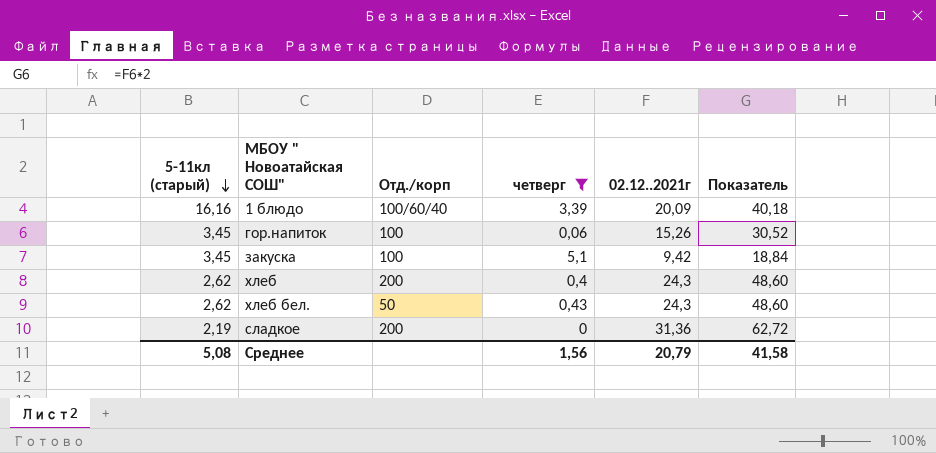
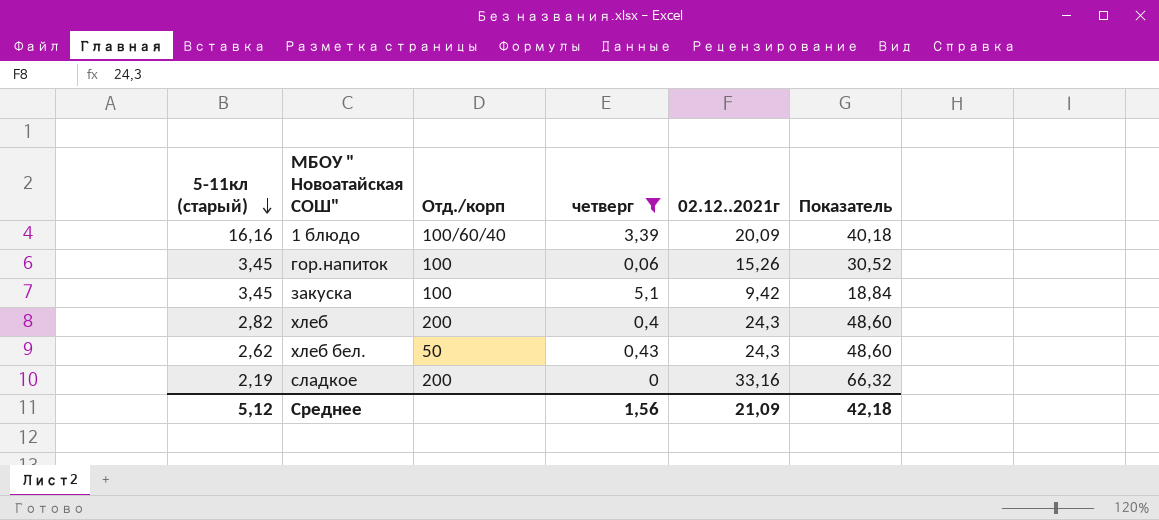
хлеб | 5-11кл (старый): 2,62 -> 2,82
сладкое | 02.12..2021г: 31,36 -> 33,16
сладкое | Показатель: 62,72 -> 66,32
Среднее | 5-11кл (старый): 5,08 -> 5,12
Среднее | 02.12..2021г: 20,79 -> 21,09
Среднее | Показатель: 41,58 -> 42,18

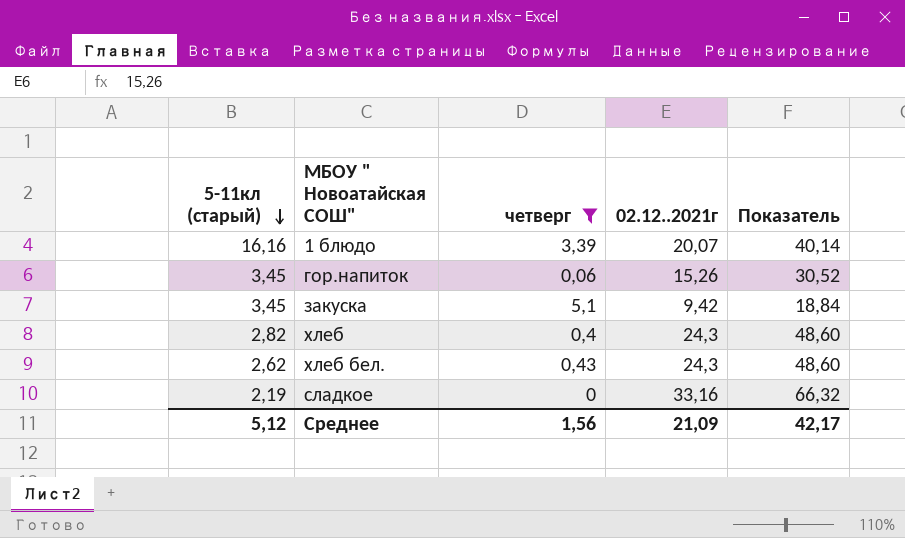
column Отд./корп | position: 3 -> none
1 блюдо | 02.12..2021г: 20,09 -> 20,07
1 блюдо | Показатель: 40,18 -> 40,14
Среднее | Показатель: 42,18 -> 42,17

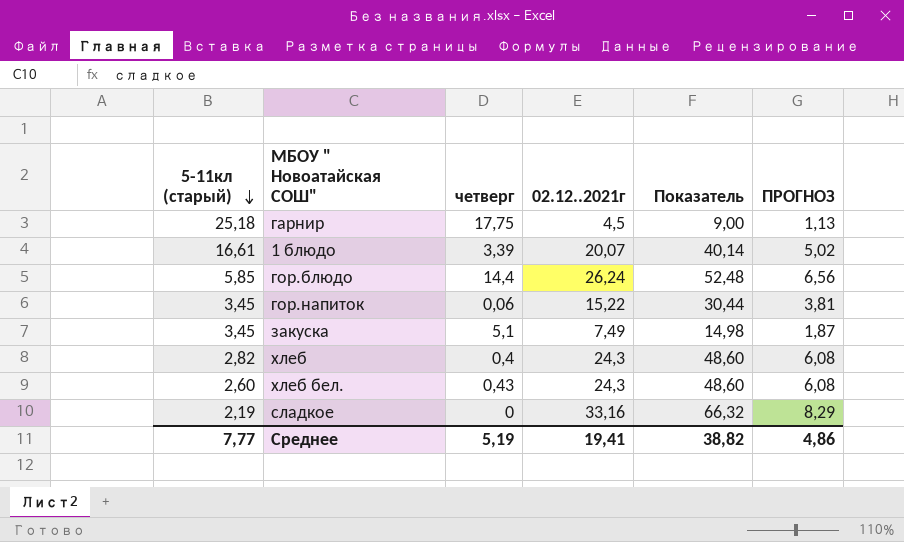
filter: четверг <= 5,1 -> none
column ПРОГНОЗ | formula: none -> [02.12..2021г] * 0,25
1 блюдо | 5-11кл (старый): 16,16 -> 16,61
гор.напиток | 02.12..2021г: 15,26 -> 15,22
гор.напиток | Показатель: 30,52 -> 30,44
закуска | 02.12..2021г: 9,42 -> 7,49
закуска | Показатель: 18,84 -> 14,98
хлеб бел. | 5-11кл (старый): 2,62 -> 2,60
Среднее | 5-11кл (старый): 5,12 -> 7,77
Среднее | четверг: 1,56 -> 5,19
Среднее | 02.12..2021г: 21,09 -> 19,41
Среднее | Показатель: 42,17 -> 38,82

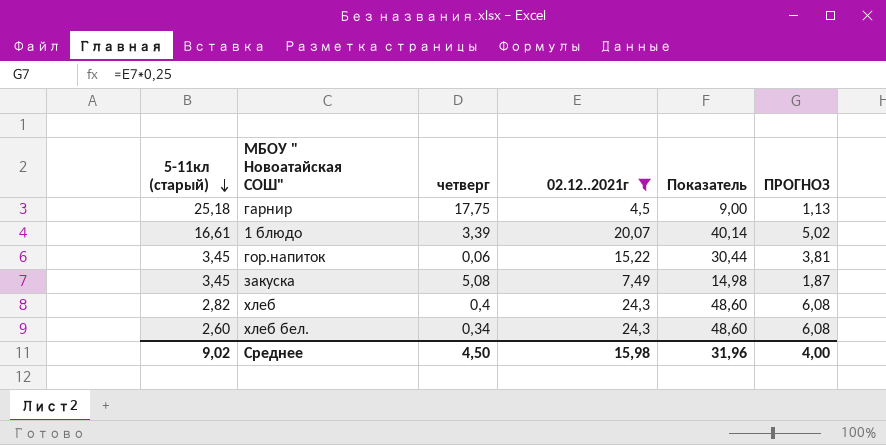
filter: none -> 02.12..2021г <= 24,3
закуска | четверг: 5,1 -> 5,08
хлеб бел. | четверг: 0,43 -> 0,34
Среднее | 5-11кл (старый): 7,77 -> 9,02
Среднее | четверг: 5,19 -> 4,50
Среднее | 02.12..2021г: 19,41 -> 15,98
Среднее | Показатель: 38,82 -> 31,96
Среднее | ПРОГНОЗ: 4,86 -> 4,00

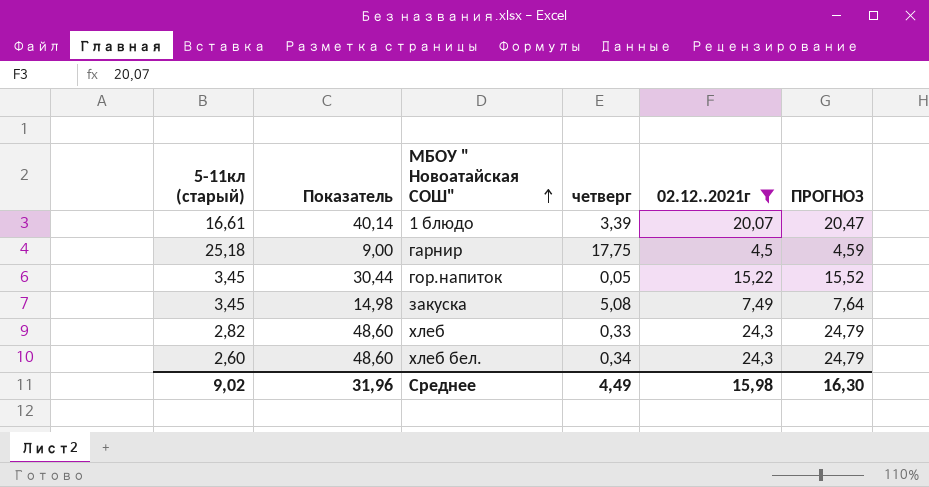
row order: 5-11кл (старый) descending -> МБОУ " Новоатайская СОШ" ascending
column Показатель | position: 5 -> 2
column ПРОГНОЗ | formula: [02.12..2021г] * 0,25 -> [02.12..2021г] * 1,02
гор.напиток | четверг: 0,06 -> 0,05
хлеб | четверг: 0,4 -> 0,33
Среднее | четверг: 4,50 -> 4,49
Среднее | ПРОГНОЗ: 4,00 -> 16,30

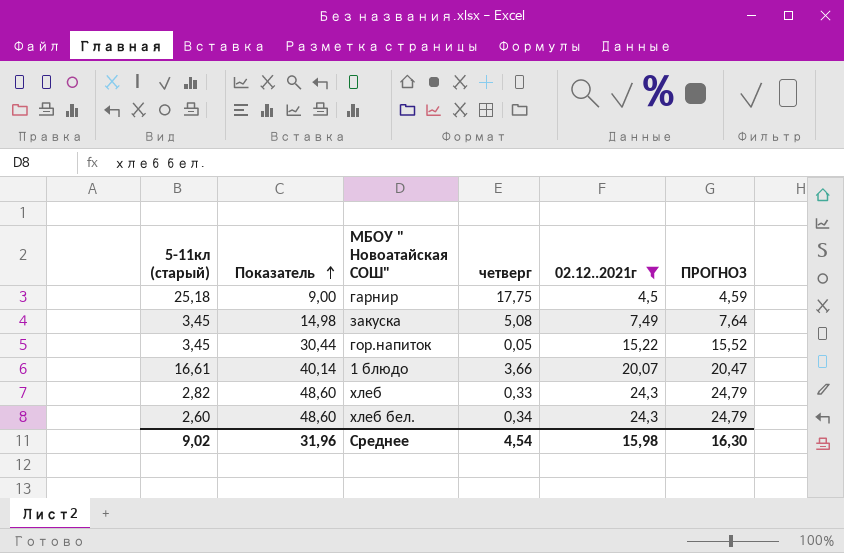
row order: МБОУ " Новоатайская СОШ" ascending -> Показатель ascending
1 блюдо | четверг: 3,39 -> 3,66
Среднее | четверг: 4,49 -> 4,54

